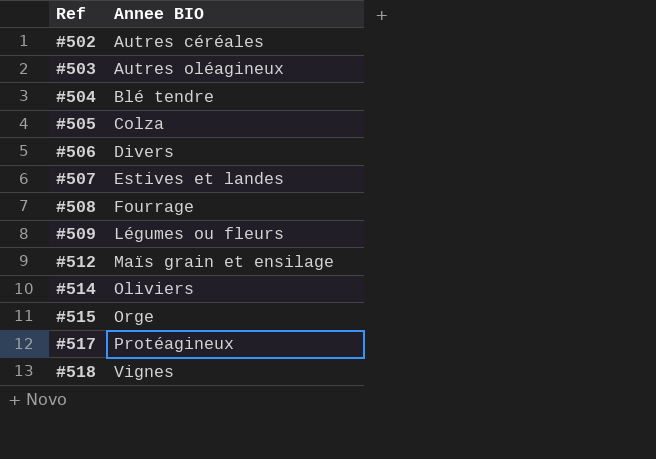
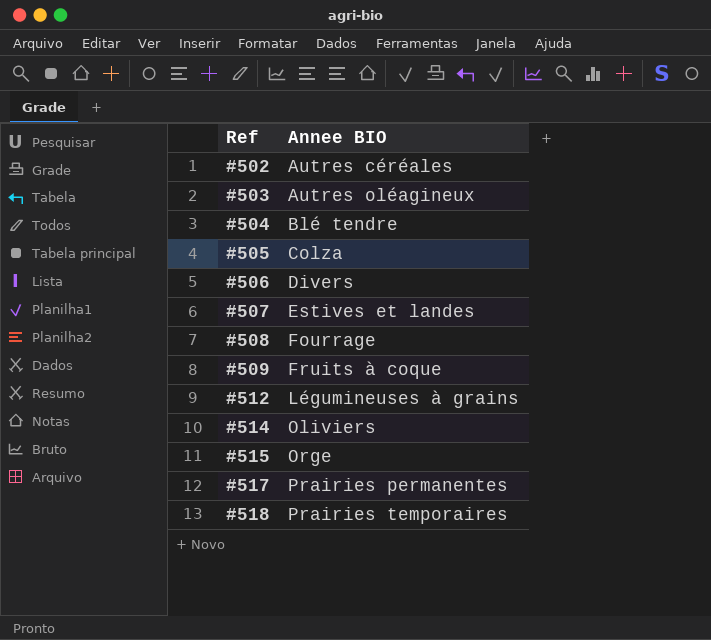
#509 | Annee BIO: Légumes ou fleurs -> Fruits à coque
#512 | Annee BIO: Maïs grain et ensilage -> Légumineuses à grains
#517 | Annee BIO: Protéagineux -> Prairies permanentes
#518 | Annee BIO: Vignes -> Prairies temporaires

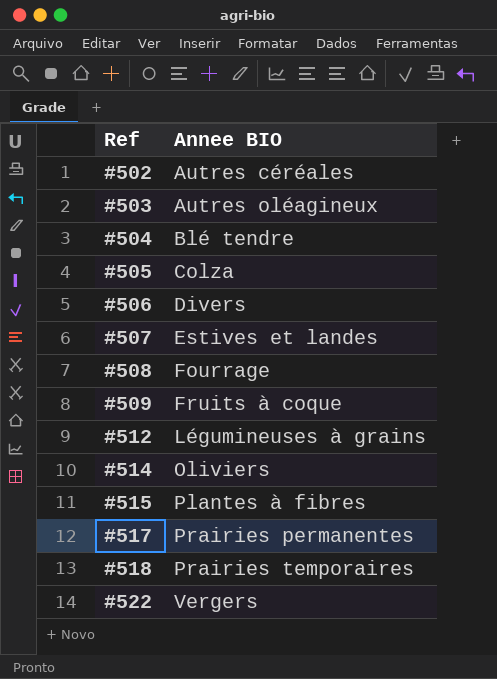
#515 | Annee BIO: Orge -> Plantes à fibres
row #522: none -> Vergers

